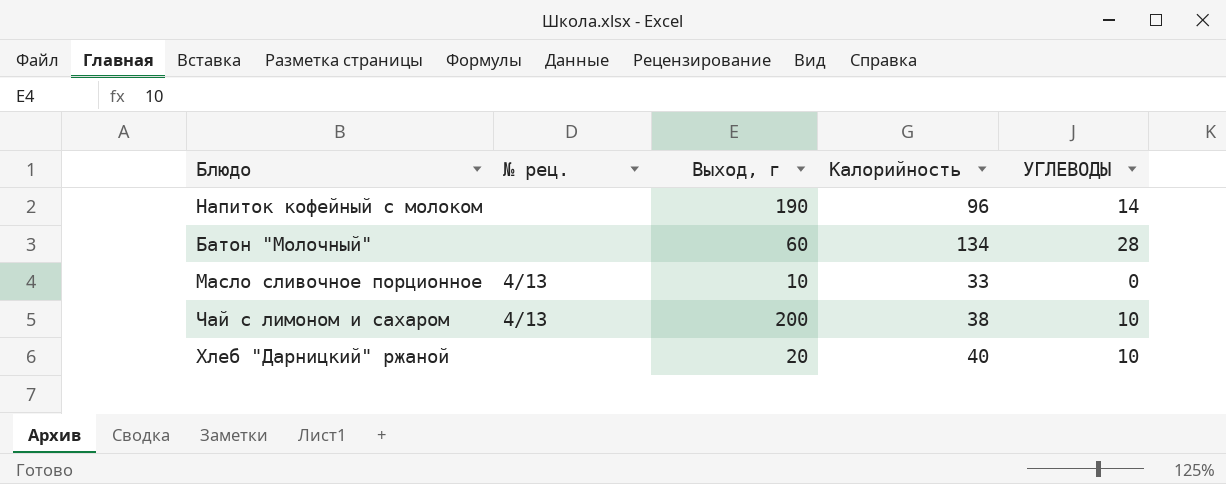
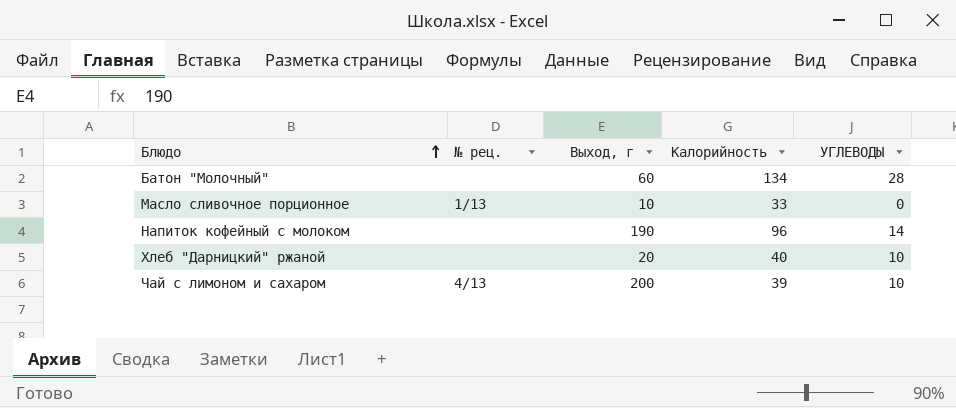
row order: none -> Блюдо ascending
Масло сливочное порционное | № рец.: 4/13 -> 1/13
Чай с лимоном и сахаром | Калорийность: 38 -> 39

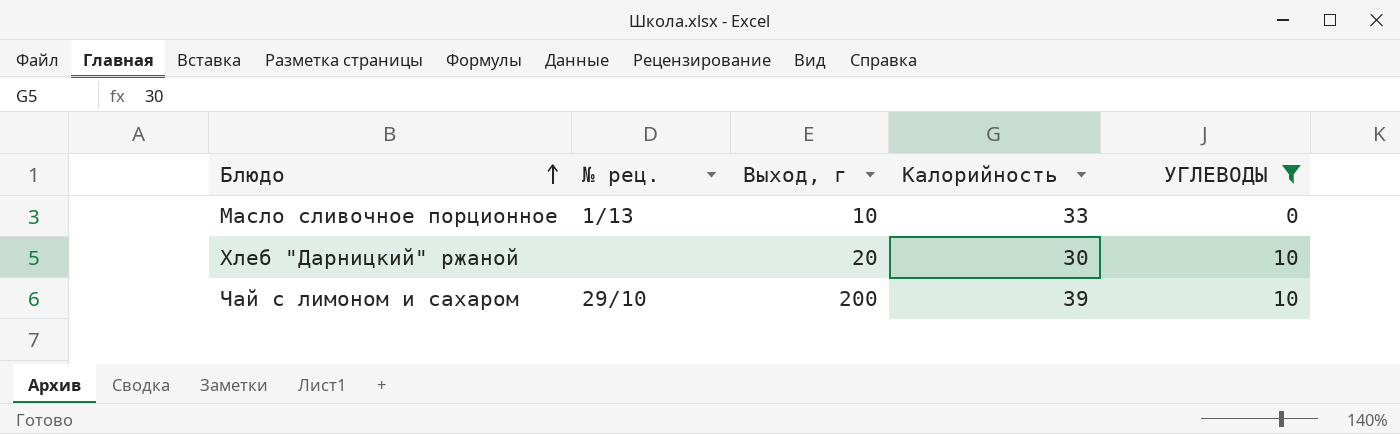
filter: none -> УГЛЕВОДЫ <= 10
Хлеб "Дарницкий" ржаной | Калорийность: 40 -> 30
Чай с лимоном и сахаром | № рец.: 4/13 -> 29/10

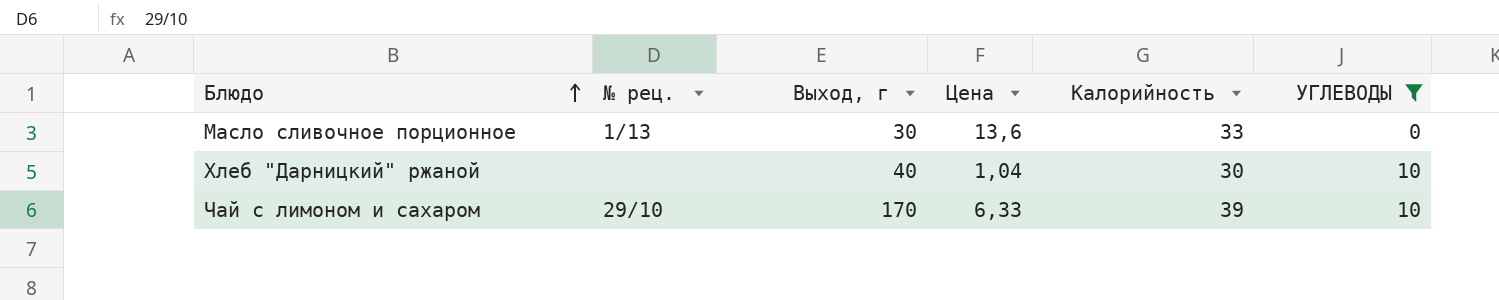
column Цена | position: none -> 4
Масло сливочное порционное | Выход, г: 10 -> 30
Хлеб "Дарницкий" ржаной | Выход, г: 20 -> 40
Чай с лимоном и сахаром | Выход, г: 200 -> 170

